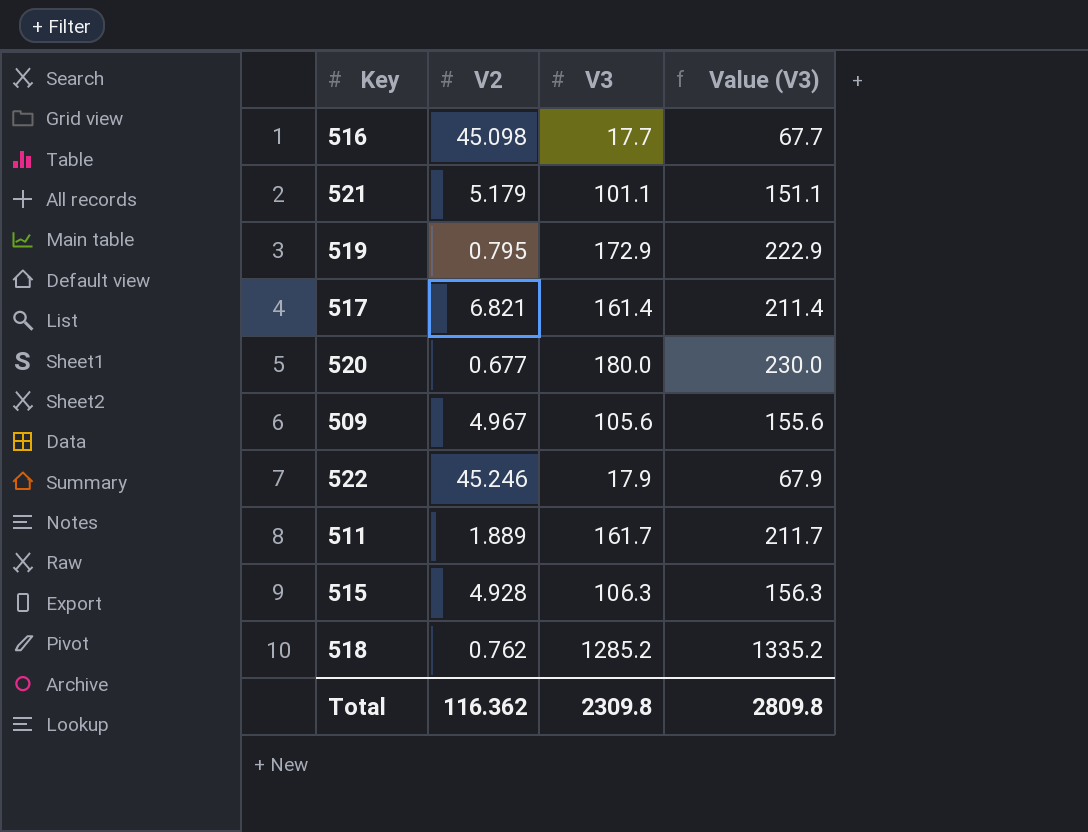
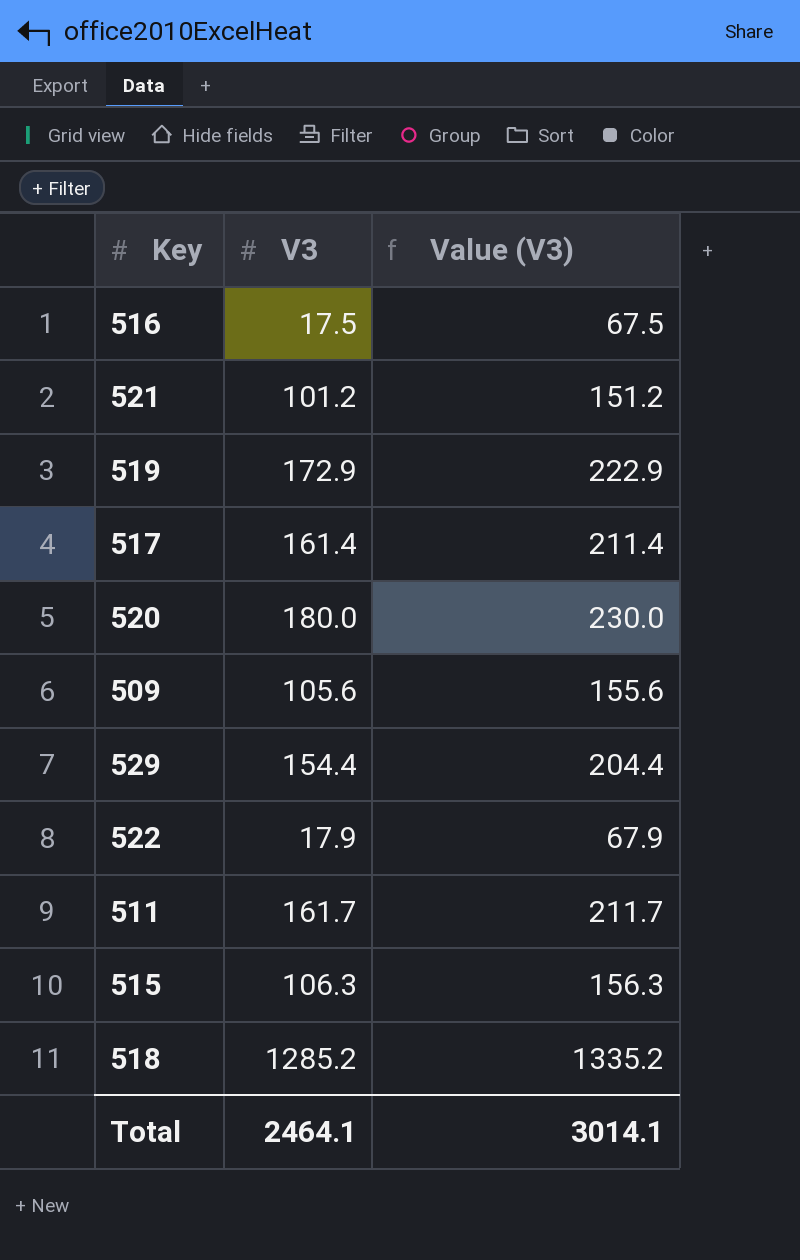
column V2 | position: 2 -> none
516 | V3: 17.7 -> 17.5
516 | Value (V3): 67.7 -> 67.5
521 | V3: 101.1 -> 101.2
521 | Value (V3): 151.1 -> 151.2
row 529: none -> 154.4 | 204.4
Total | V3: 2309.8 -> 2464.1
Total | Value (V3): 2809.8 -> 3014.1

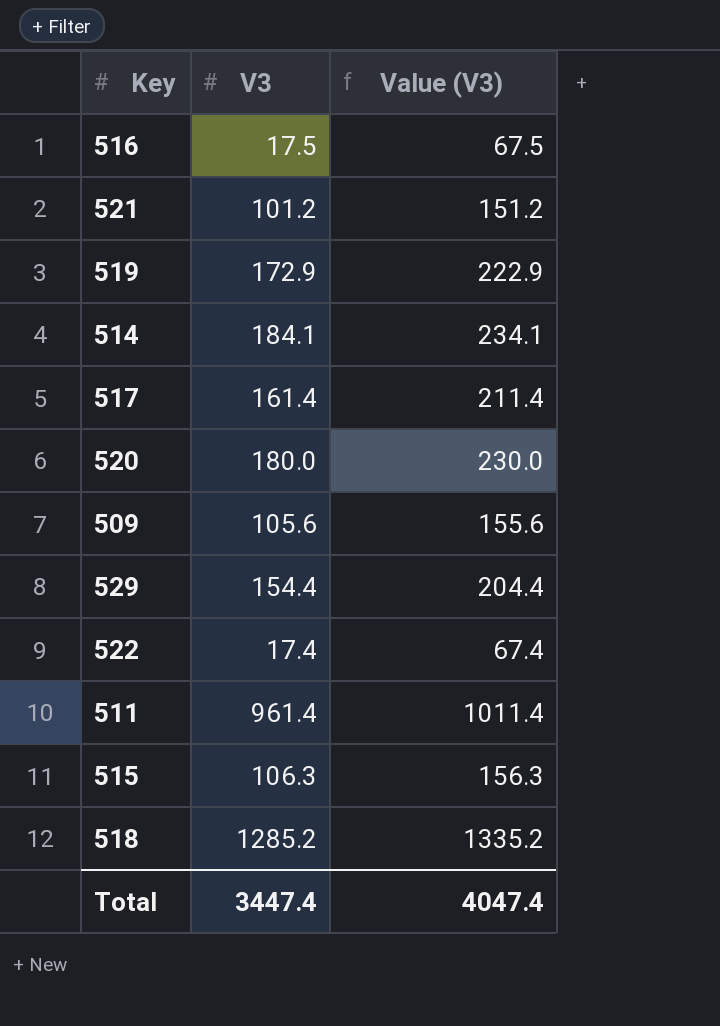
row 514: none -> 184.1 | 234.1
522 | V3: 17.9 -> 17.4
522 | Value (V3): 67.9 -> 67.4
511 | V3: 161.7 -> 961.4
511 | Value (V3): 211.7 -> 1011.4
Total | V3: 2464.1 -> 3447.4
Total | Value (V3): 3014.1 -> 4047.4

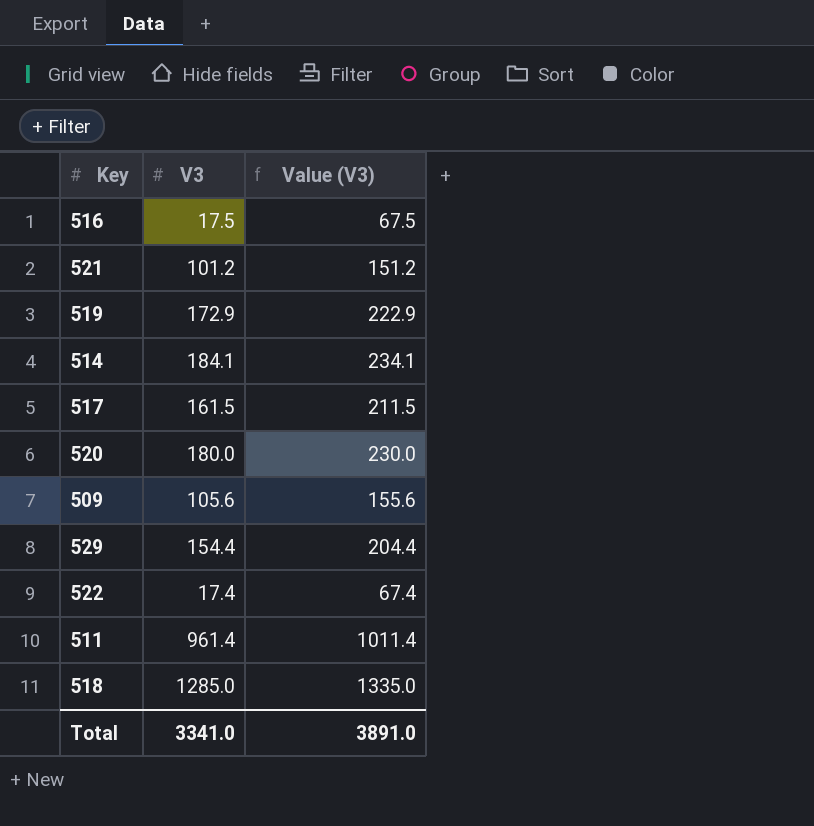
row 515: 106.3 | 156.3 -> none
517 | V3: 161.4 -> 161.5
517 | Value (V3): 211.4 -> 211.5
518 | V3: 1285.2 -> 1285.0
518 | Value (V3): 1335.2 -> 1335.0
Total | V3: 3447.4 -> 3341.0
Total | Value (V3): 4047.4 -> 3891.0

